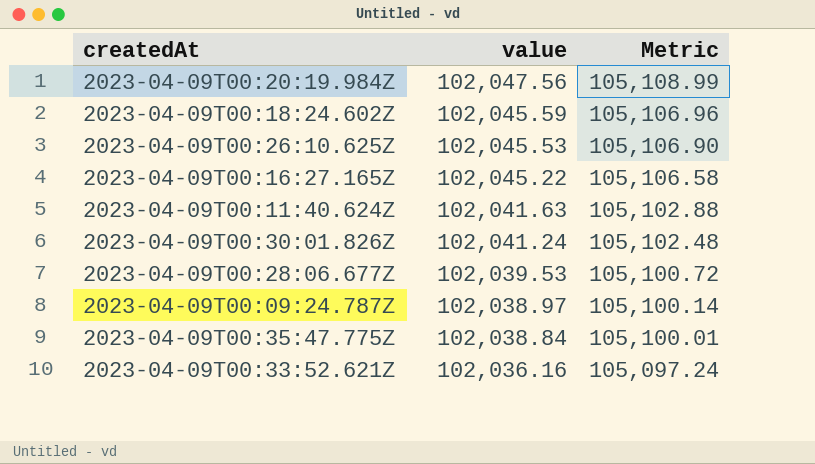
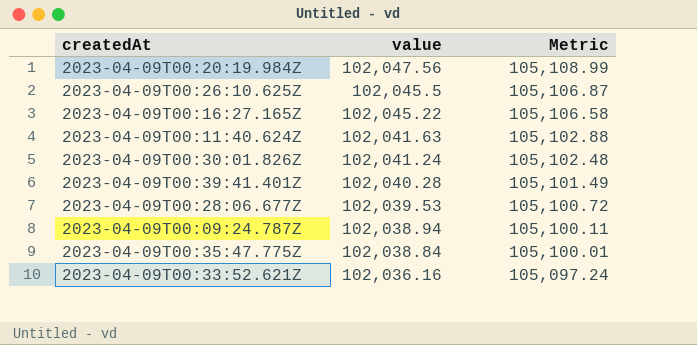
row 2023-04-09T00:18:24.602Z: 102,045.59 | 105,106.96 -> none
2023-04-09T00:26:10.625Z | value: 102,045.53 -> 102,045.5
2023-04-09T00:26:10.625Z | Metric: 105,106.90 -> 105,106.87
row 2023-04-09T00:39:41.401Z: none -> 102,040.28 | 105,101.49
2023-04-09T00:09:24.787Z | value: 102,038.97 -> 102,038.94
2023-04-09T00:09:24.787Z | Metric: 105,100.14 -> 105,100.11

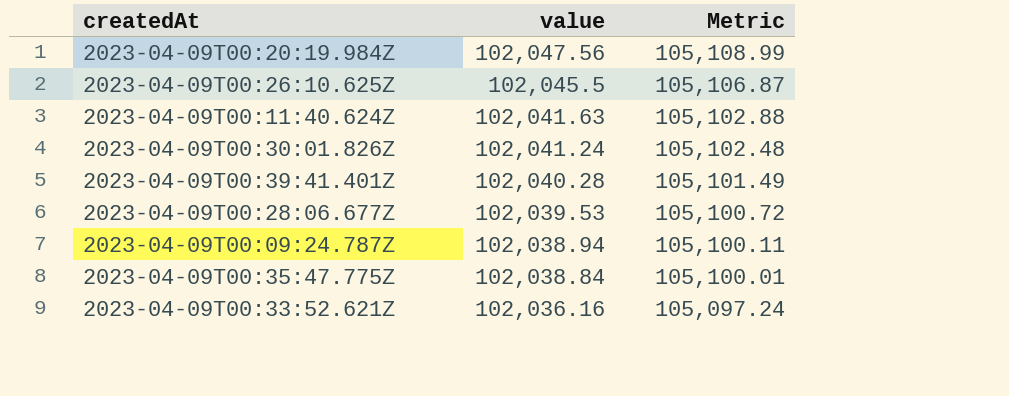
row 2023-04-09T00:16:27.165Z: 102,045.22 | 105,106.58 -> none

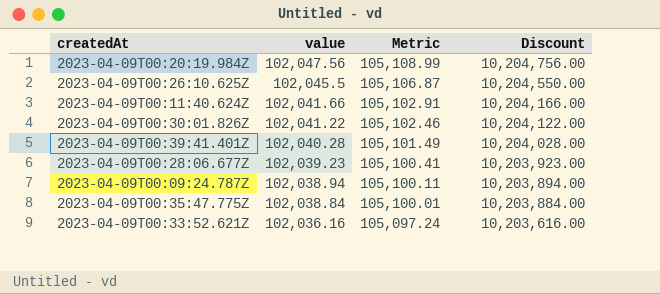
column Discount | formula: none -> [value] * 100
2023-04-09T00:11:40.624Z | value: 102,041.63 -> 102,041.66
2023-04-09T00:11:40.624Z | Metric: 105,102.88 -> 105,102.91
2023-04-09T00:30:01.826Z | value: 102,041.24 -> 102,041.22
2023-04-09T00:30:01.826Z | Metric: 105,102.48 -> 105,102.46
2023-04-09T00:28:06.677Z | value: 102,039.53 -> 102,039.23
2023-04-09T00:28:06.677Z | Metric: 105,100.72 -> 105,100.41

